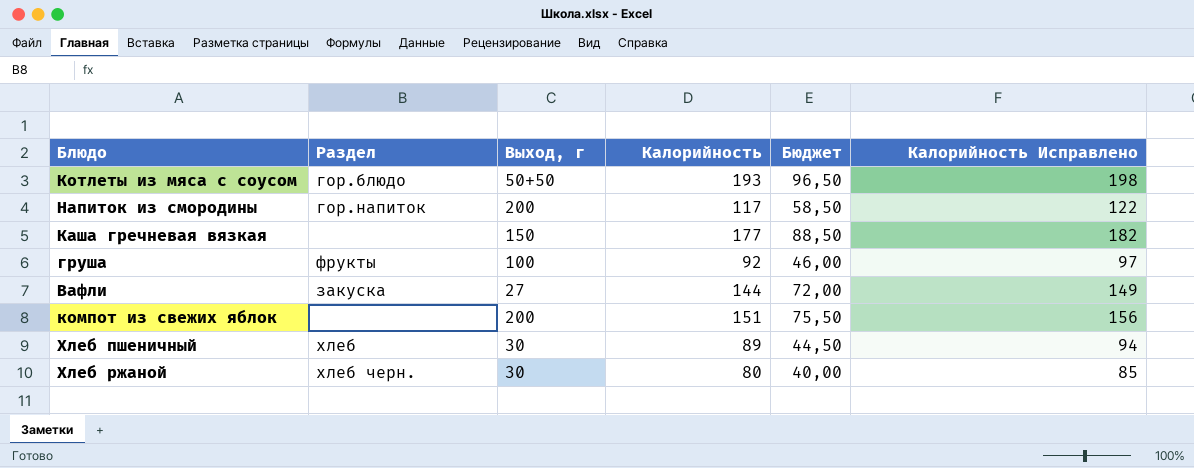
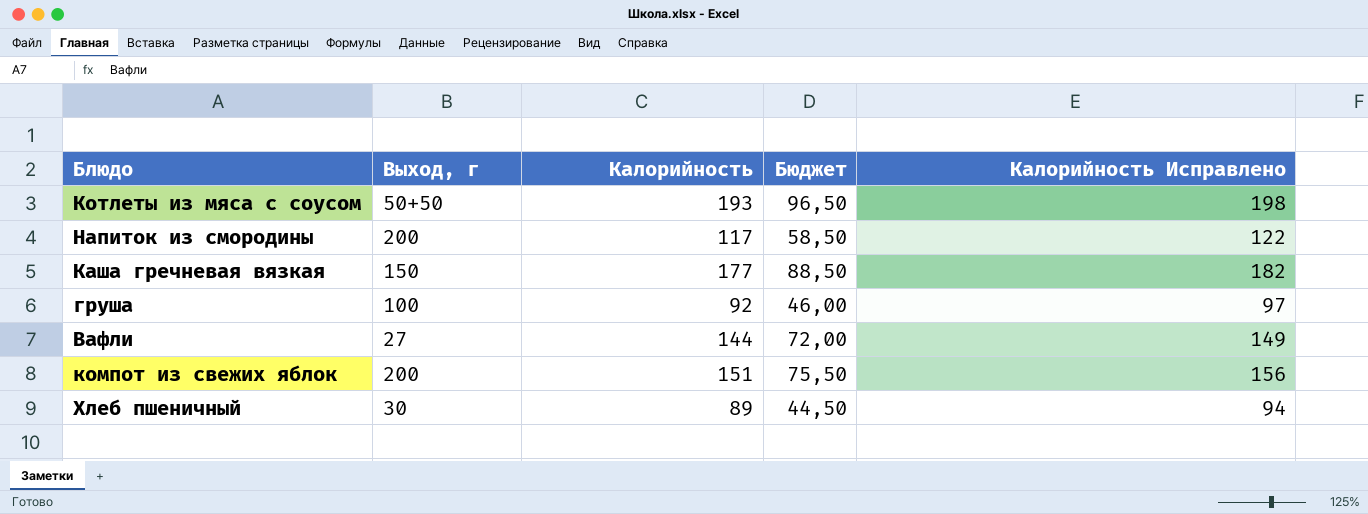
column Раздел | position: 2 -> none
row Хлеб ржаной: хлеб черн. | 30 | 80 | 40,00 | 85 -> none

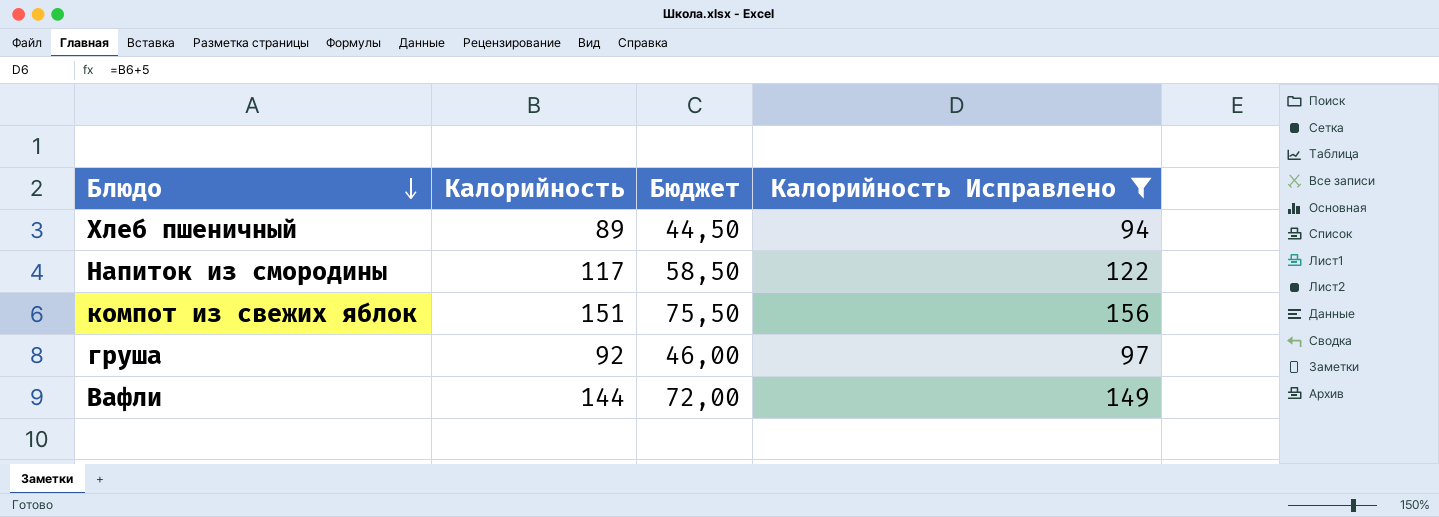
filter: none -> Калорийность Исправлено <= 156
row order: none -> Блюдо descending
column Выход, г | position: 2 -> none

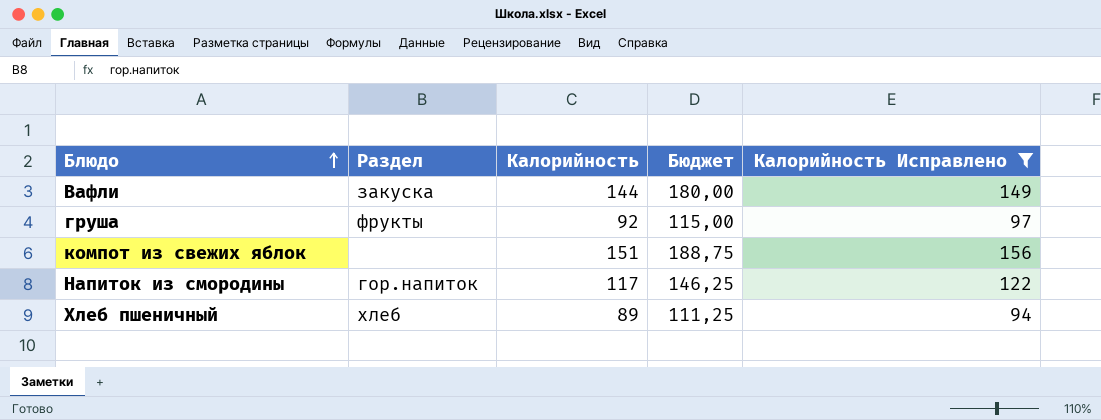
row order: Блюдо descending -> Блюдо ascending
column Раздел | position: none -> 2
column Бюджет | formula: [Калорийность] * 0,5 -> [Калорийность] * 1,25

